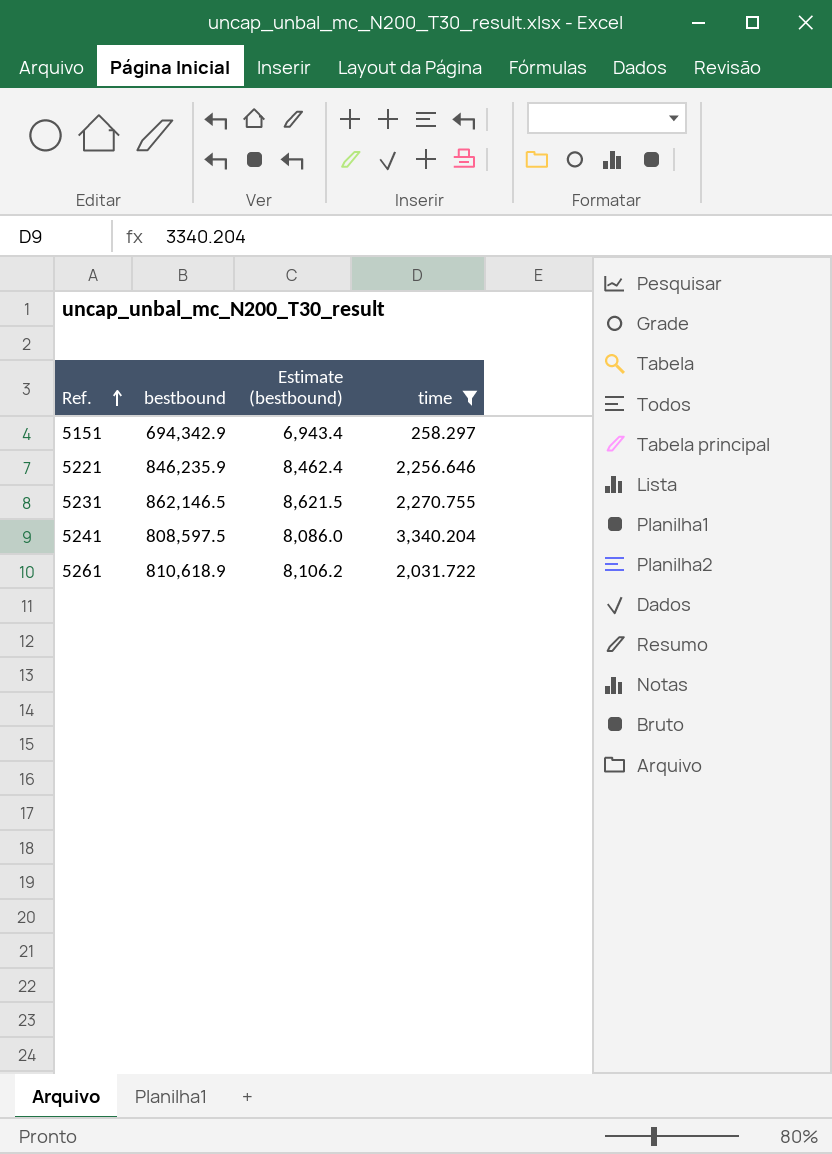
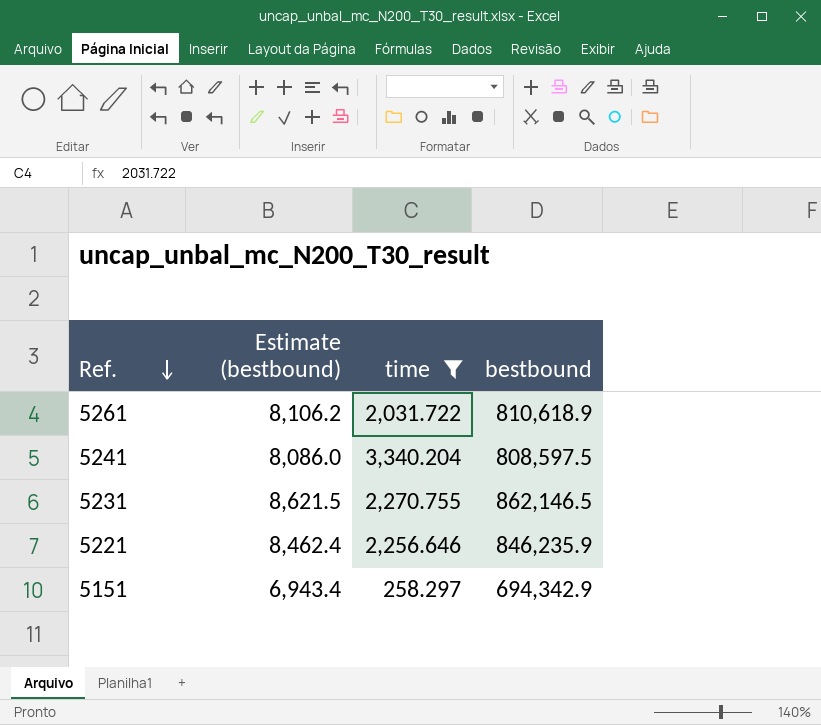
row order: Ref. ascending -> Ref. descending
column bestbound | position: 2 -> 4

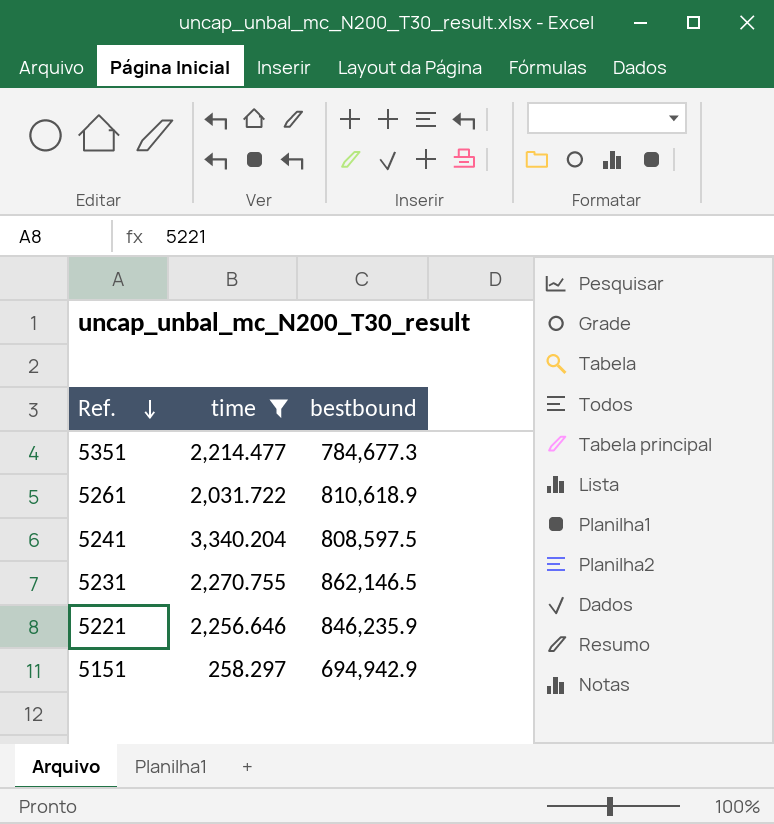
column Estimate (bestbound) | formula: [bestbound] * 0.01 -> none
row 5351: none -> 2,214.477 | 784,677.3
5151 | bestbound: 694,342.9 -> 694,942.9

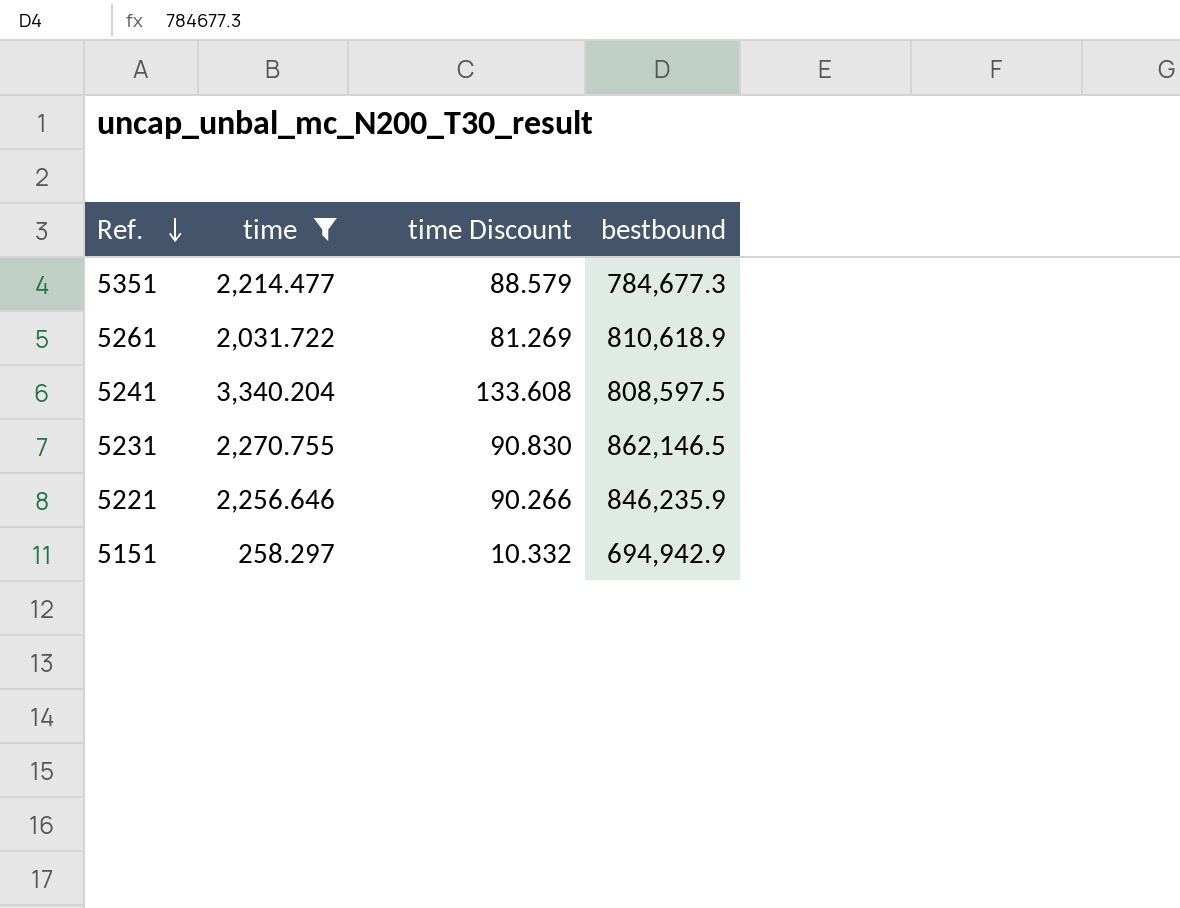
column time Discount | formula: none -> [time] * 0.04

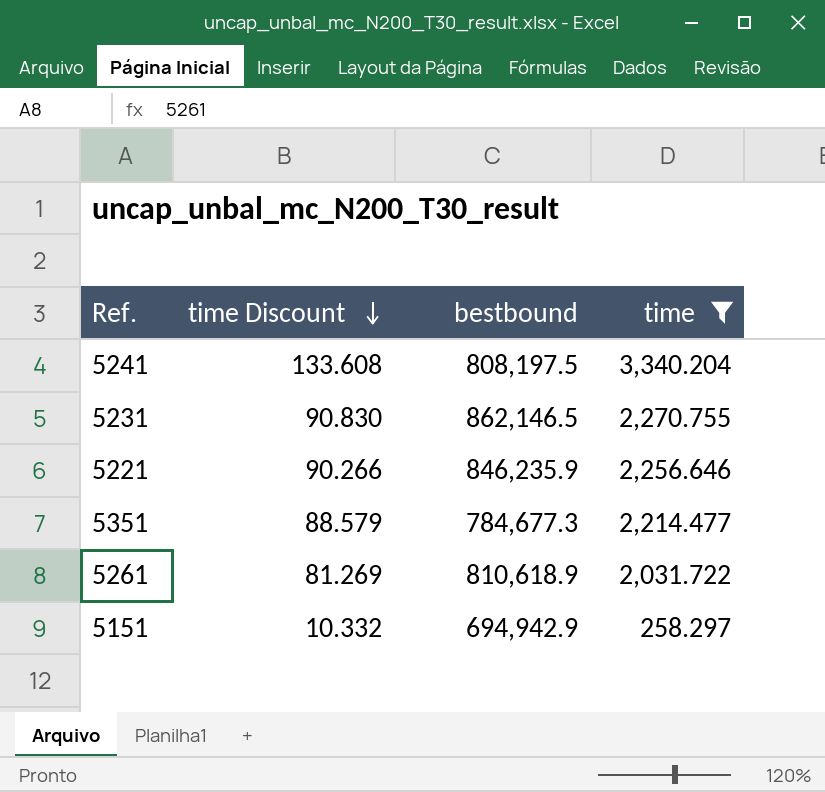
row order: Ref. descending -> time Discount descending
column time | position: 2 -> 4
5241 | bestbound: 808,597.5 -> 808,197.5

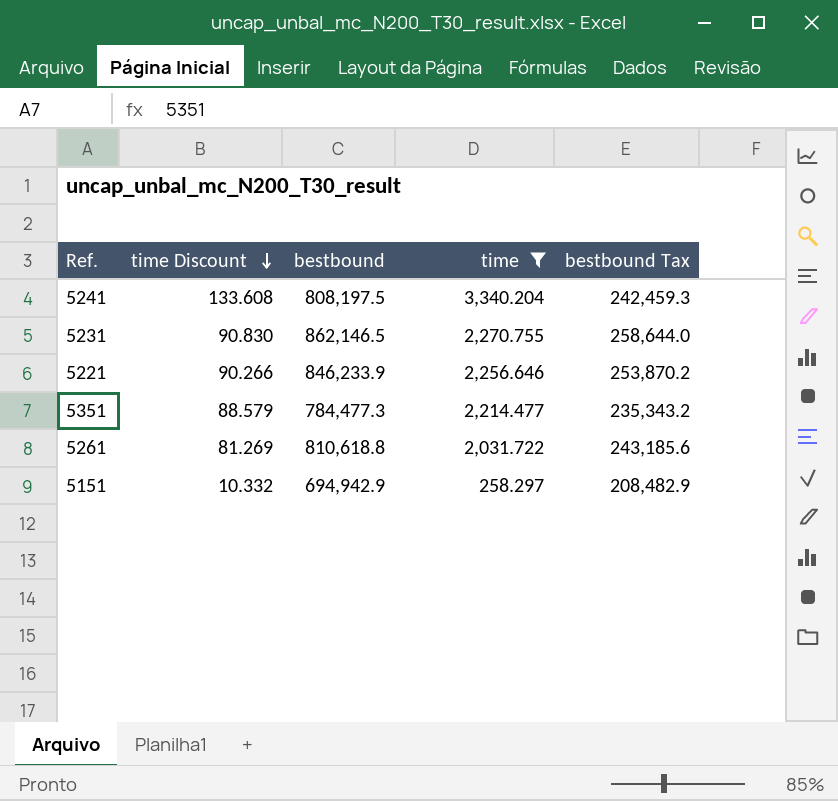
column bestbound Tax | formula: none -> [bestbound] * 0.3
5221 | bestbound: 846,235.9 -> 846,233.9
5351 | bestbound: 784,677.3 -> 784,477.3
5261 | bestbound: 810,618.9 -> 810,618.8

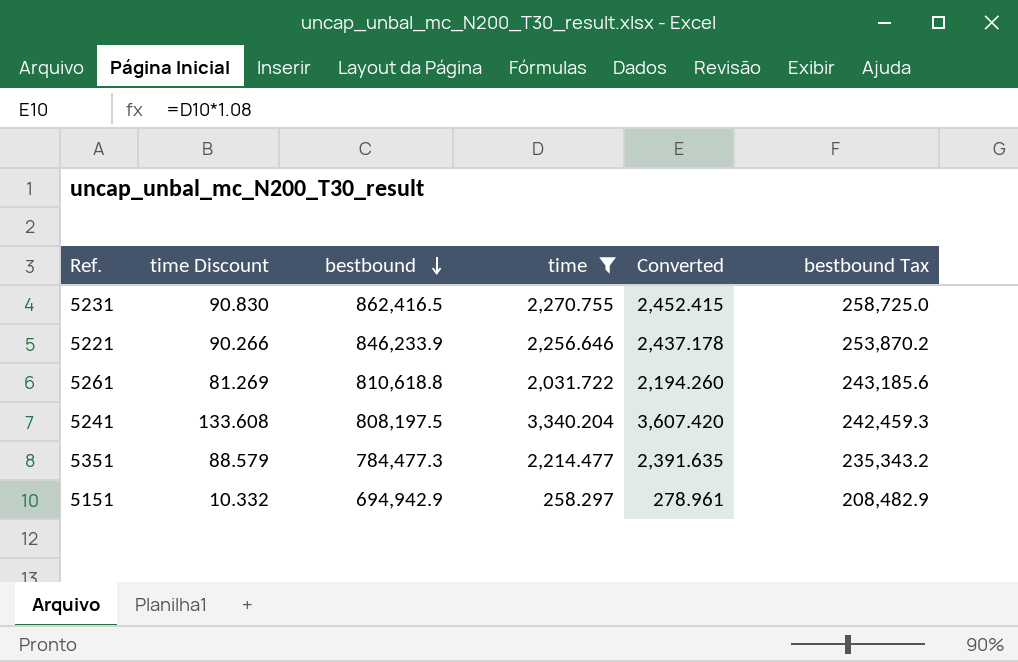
row order: time Discount descending -> bestbound descending
column Converted | formula: none -> [time] * 1.08
5231 | bestbound: 862,146.5 -> 862,416.5
5231 | bestbound Tax: 258,644.0 -> 258,725.0

